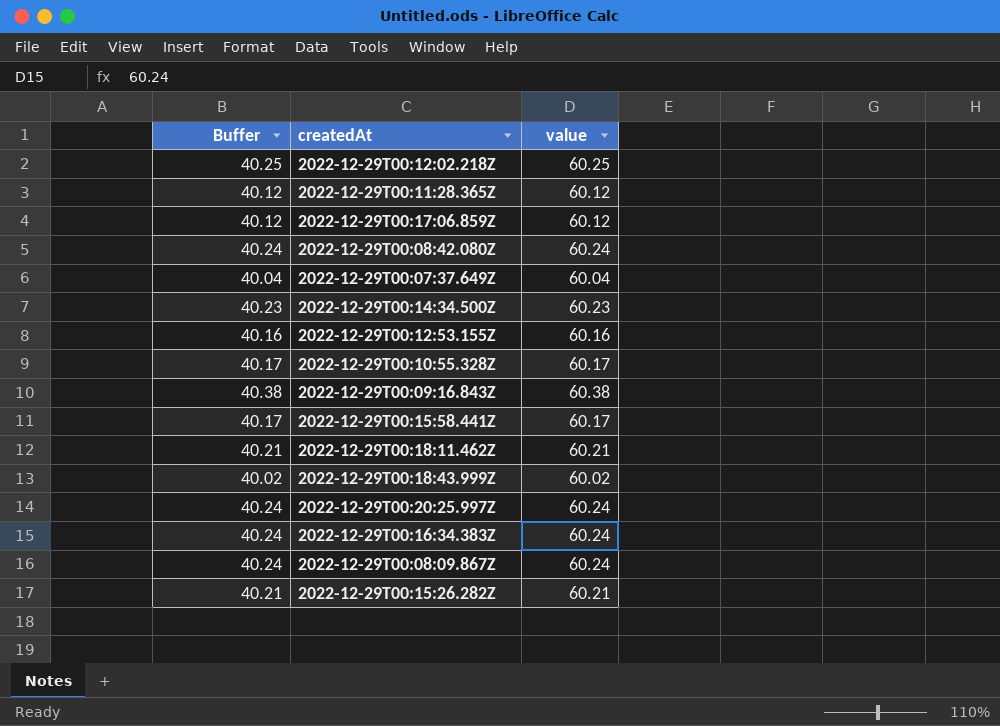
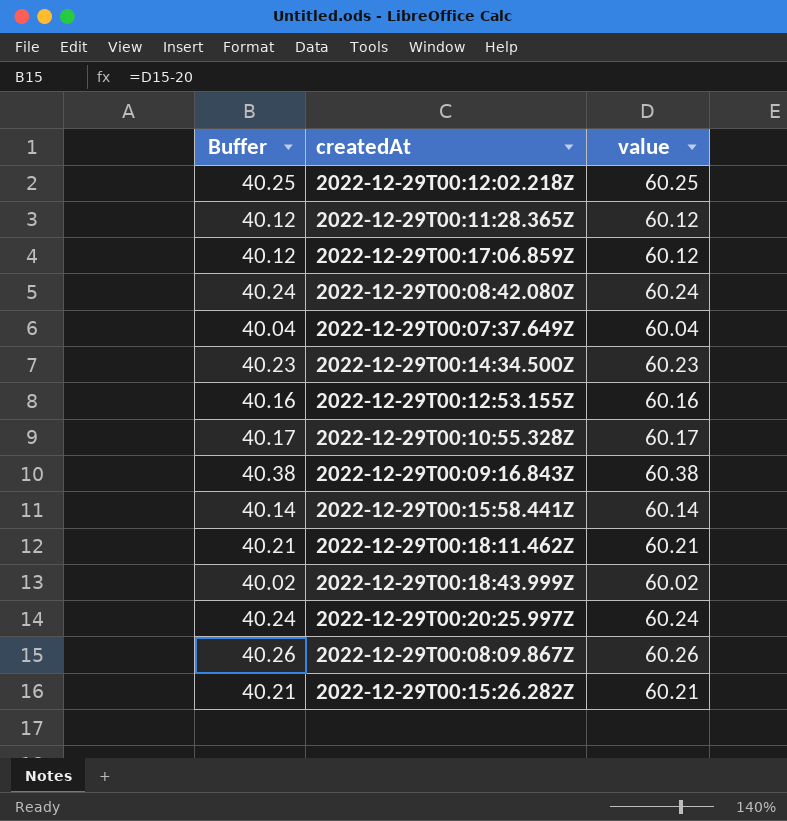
row 2022-12-29T00:16:34.383Z: 40.24 | 60.24 -> none
2022-12-29T00:15:58.441Z | Buffer: 40.17 -> 40.14
2022-12-29T00:15:58.441Z | value: 60.17 -> 60.14
2022-12-29T00:08:09.867Z | Buffer: 40.24 -> 40.26
2022-12-29T00:08:09.867Z | value: 60.24 -> 60.26

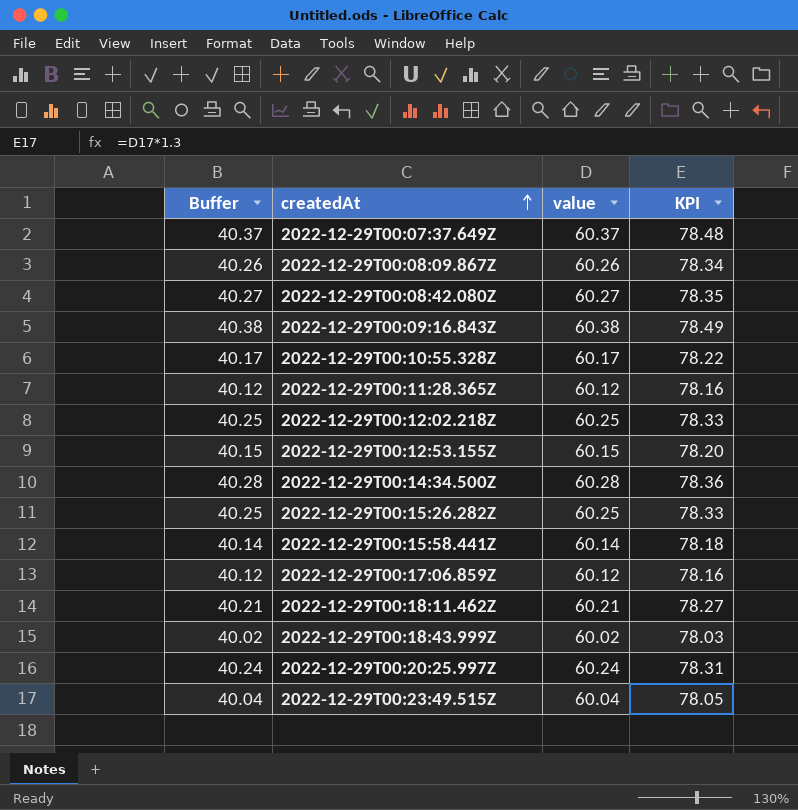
row order: none -> createdAt ascending
column KPI | formula: none -> [value] * 1.3
2022-12-29T00:07:37.649Z | Buffer: 40.04 -> 40.37
2022-12-29T00:07:37.649Z | value: 60.04 -> 60.37
2022-12-29T00:08:42.080Z | Buffer: 40.24 -> 40.27
2022-12-29T00:08:42.080Z | value: 60.24 -> 60.27
2022-12-29T00:12:53.155Z | Buffer: 40.16 -> 40.15
2022-12-29T00:12:53.155Z | value: 60.16 -> 60.15
2022-12-29T00:14:34.500Z | Buffer: 40.23 -> 40.28
2022-12-29T00:14:34.500Z | value: 60.23 -> 60.28
2022-12-29T00:15:26.282Z | Buffer: 40.21 -> 40.25
2022-12-29T00:15:26.282Z | value: 60.21 -> 60.25
row 2022-12-29T00:23:49.515Z: none -> 40.04 | 60.04 | 78.05

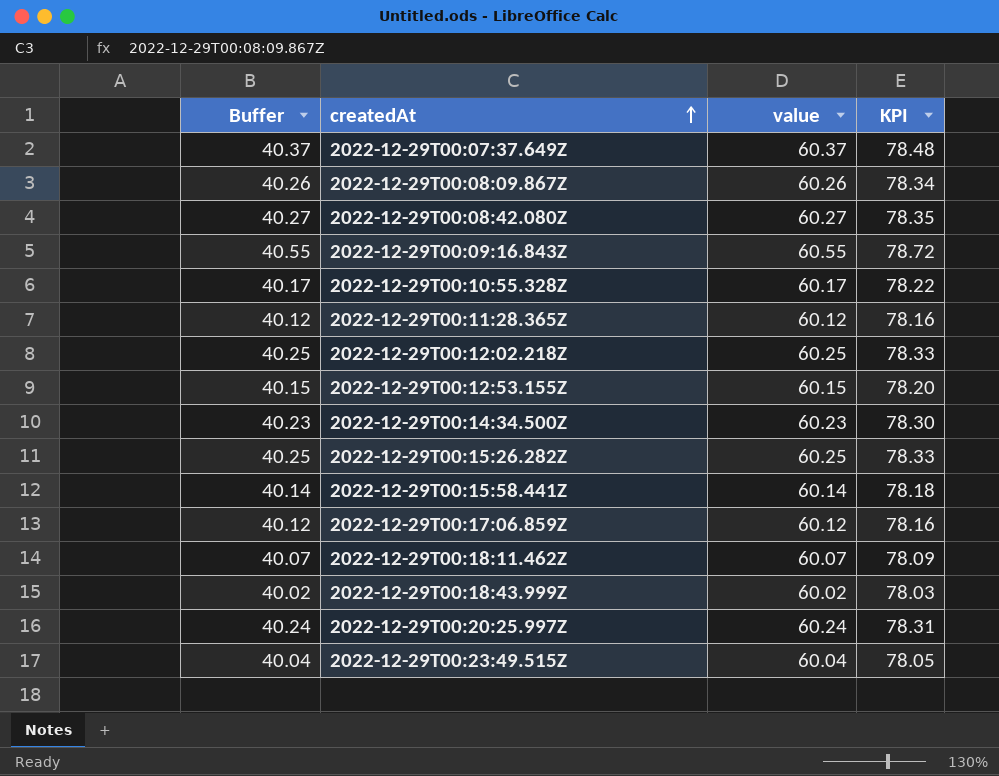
2022-12-29T00:09:16.843Z | Buffer: 40.38 -> 40.55
2022-12-29T00:09:16.843Z | value: 60.38 -> 60.55
2022-12-29T00:09:16.843Z | KPI: 78.49 -> 78.72
2022-12-29T00:14:34.500Z | Buffer: 40.28 -> 40.23
2022-12-29T00:14:34.500Z | value: 60.28 -> 60.23
2022-12-29T00:14:34.500Z | KPI: 78.36 -> 78.30
2022-12-29T00:18:11.462Z | Buffer: 40.21 -> 40.07
2022-12-29T00:18:11.462Z | value: 60.21 -> 60.07
2022-12-29T00:18:11.462Z | KPI: 78.27 -> 78.09

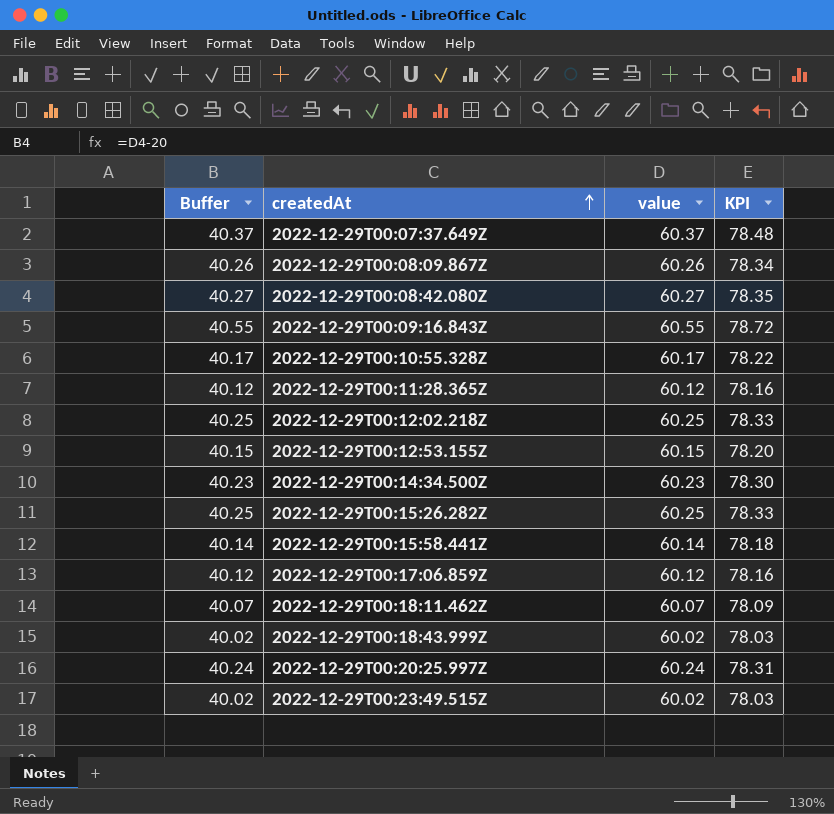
2022-12-29T00:23:49.515Z | Buffer: 40.04 -> 40.02
2022-12-29T00:23:49.515Z | value: 60.04 -> 60.02
2022-12-29T00:23:49.515Z | KPI: 78.05 -> 78.03

